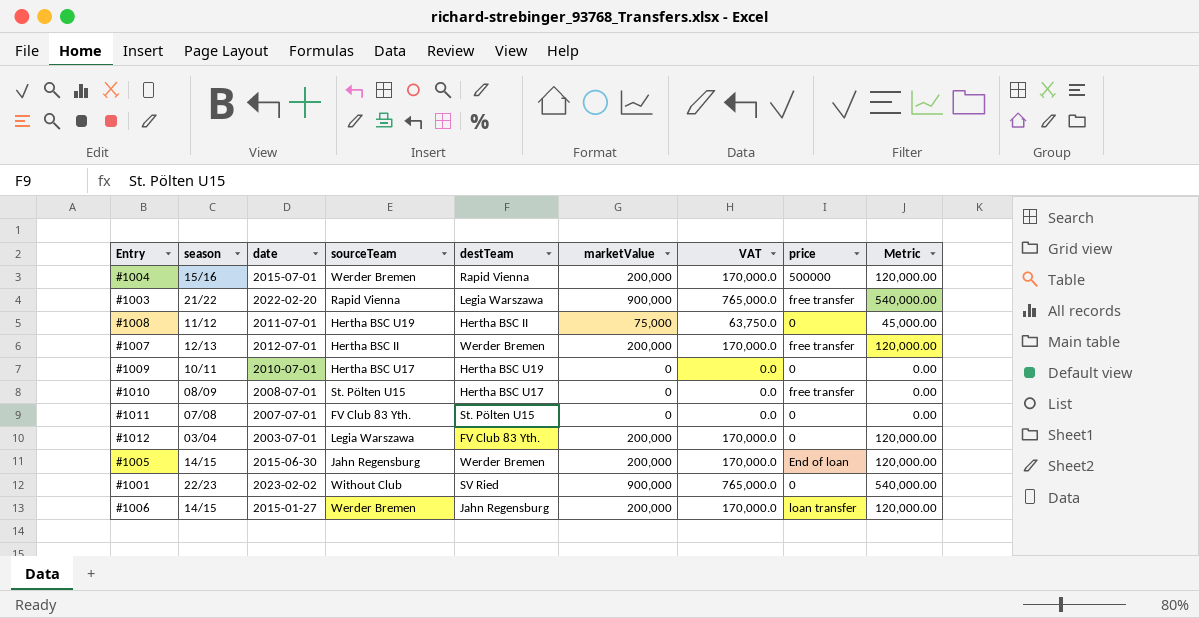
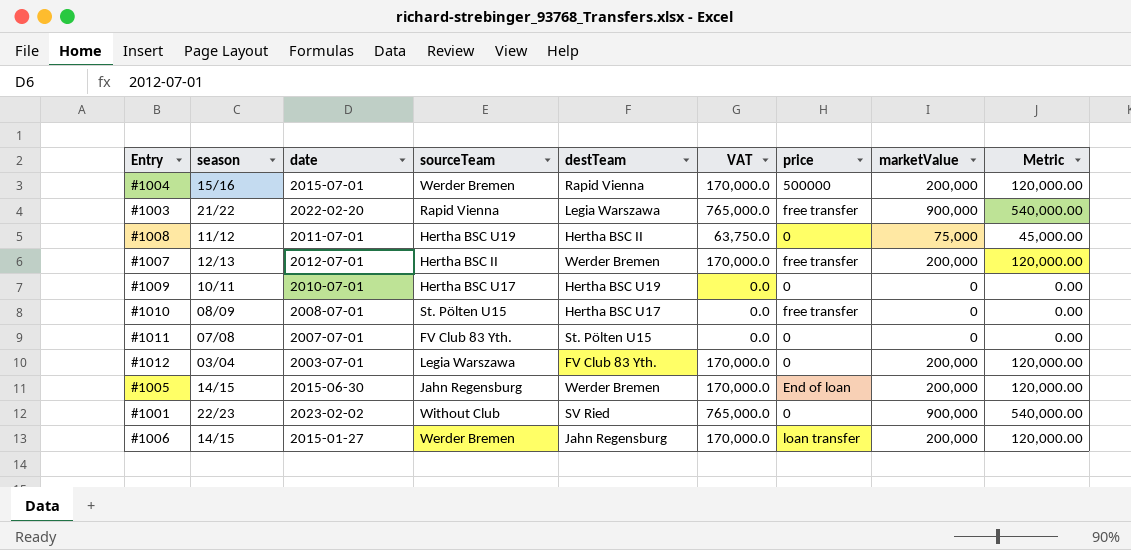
column marketValue | position: 6 -> 8

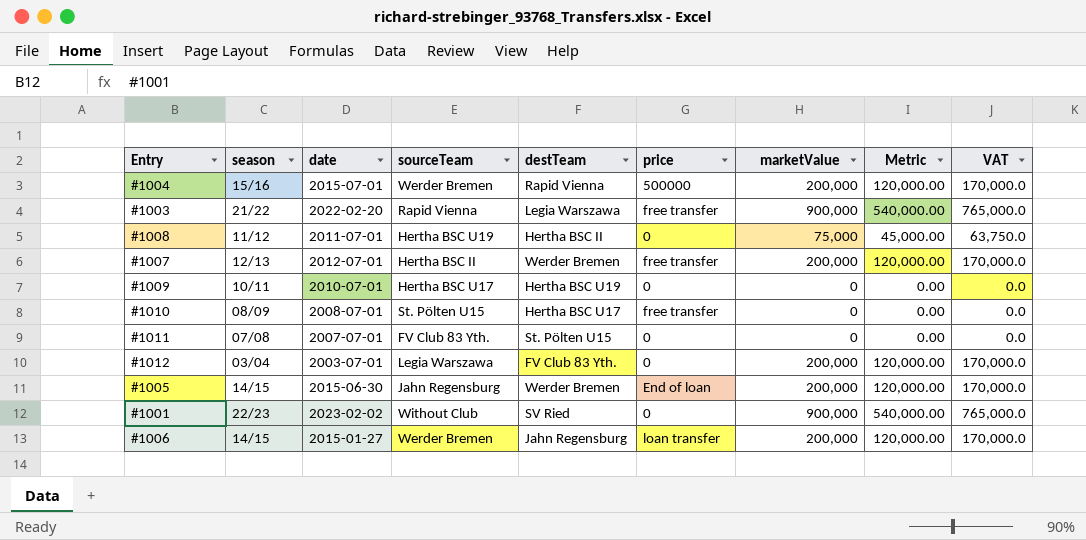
column VAT | position: 6 -> 9

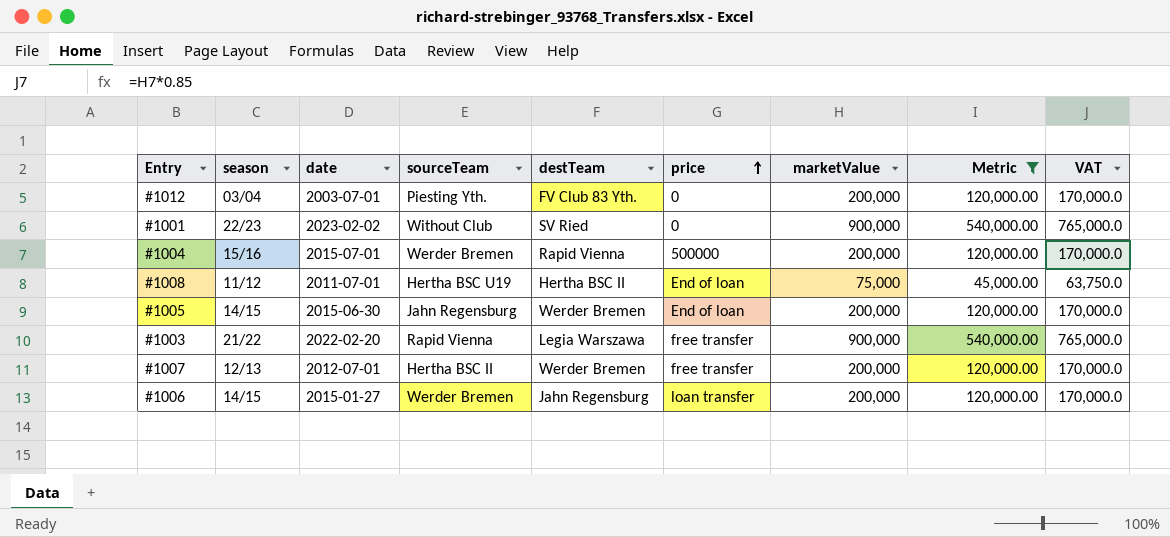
filter: none -> Metric != 0.00
row order: none -> price ascending
#1012 | sourceTeam: Legia Warszawa -> Piesting Yth.
#1008 | price: 0 -> End of loan

